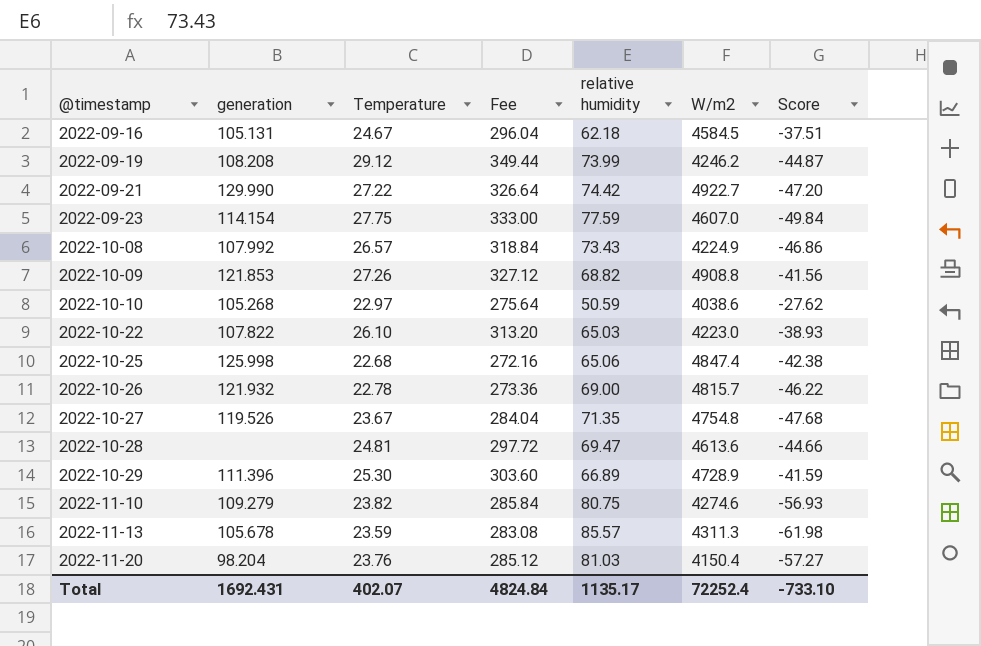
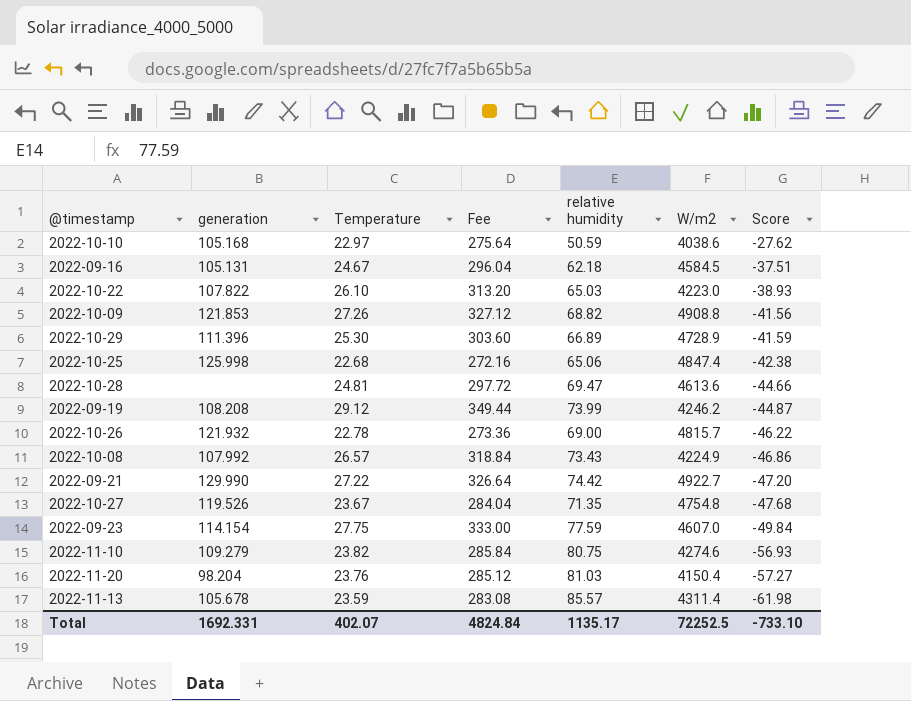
row order: @timestamp ascending -> Score descending
2022-10-10 | generation: 105.268 -> 105.168
2022-11-13 | W/m2: 4311.3 -> 4311.4
Total | generation: 1692.431 -> 1692.331
Total | W/m2: 72252.4 -> 72252.5

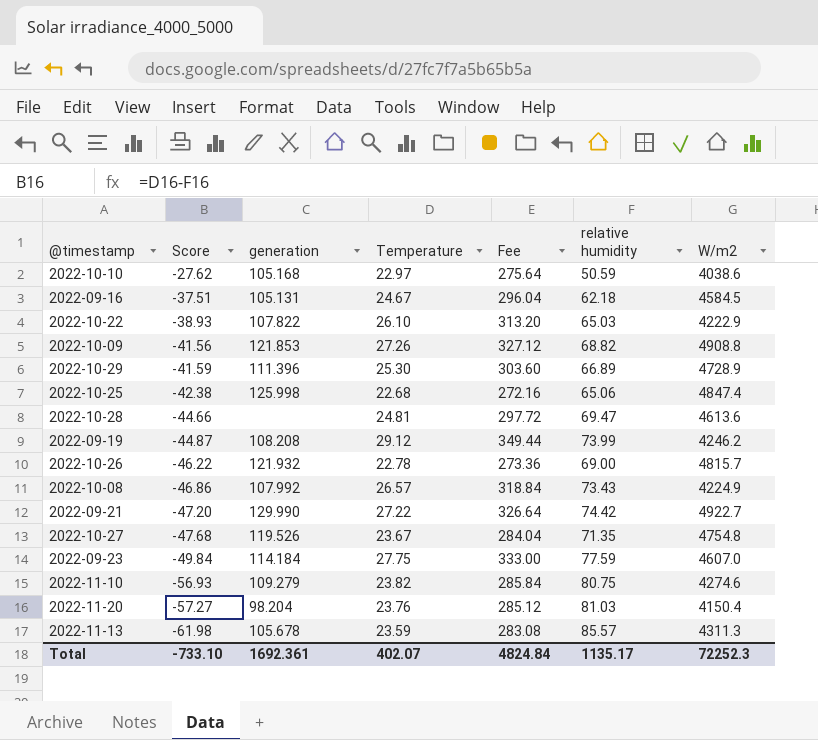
column Score | position: 7 -> 2
2022-10-22 | W/m2: 4223.0 -> 4222.9
2022-09-23 | generation: 114.154 -> 114.184
2022-11-13 | W/m2: 4311.4 -> 4311.3
Total | generation: 1692.331 -> 1692.361
Total | W/m2: 72252.5 -> 72252.3

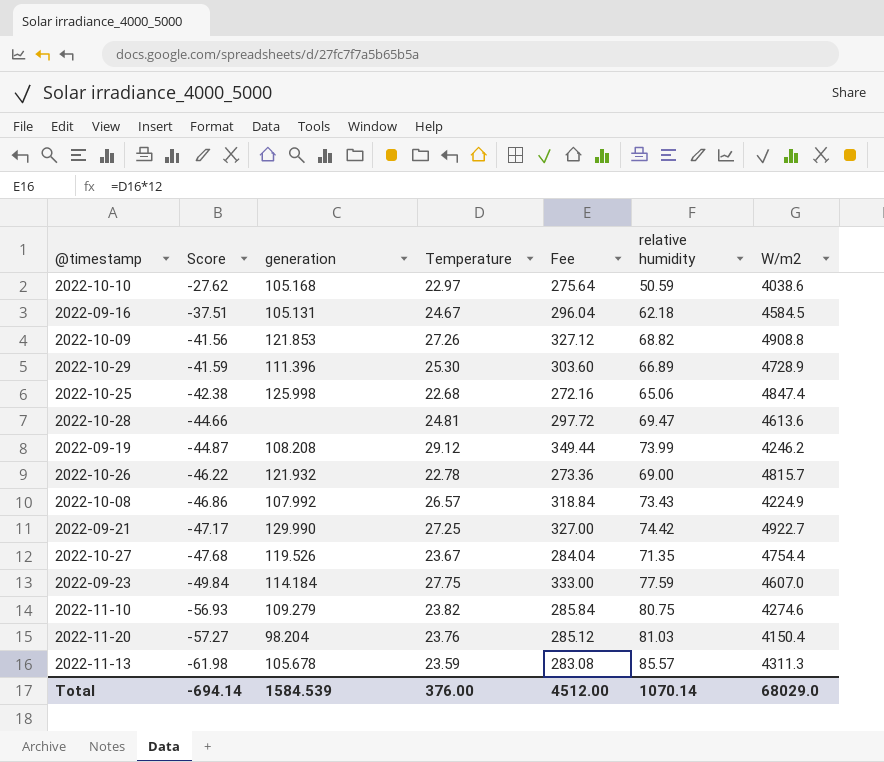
row 2022-10-22: -38.93 | 107.822 | 26.10 | 313.20 | 65.03 | 4222.9 -> none
2022-09-21 | Score: -47.20 -> -47.17
2022-09-21 | Temperature: 27.22 -> 27.25
2022-09-21 | Fee: 326.64 -> 327.00
2022-10-27 | W/m2: 4754.8 -> 4754.4
Total | Score: -733.10 -> -694.14
Total | generation: 1692.361 -> 1584.539
Total | Temperature: 402.07 -> 376.00
Total | Fee: 4824.84 -> 4512.00
Total | relative humidity: 1135.17 -> 1070.14
Total | W/m2: 72252.3 -> 68029.0

